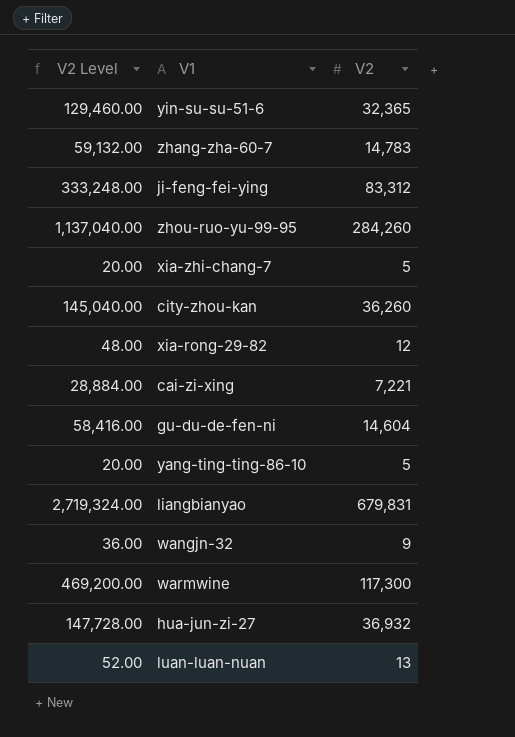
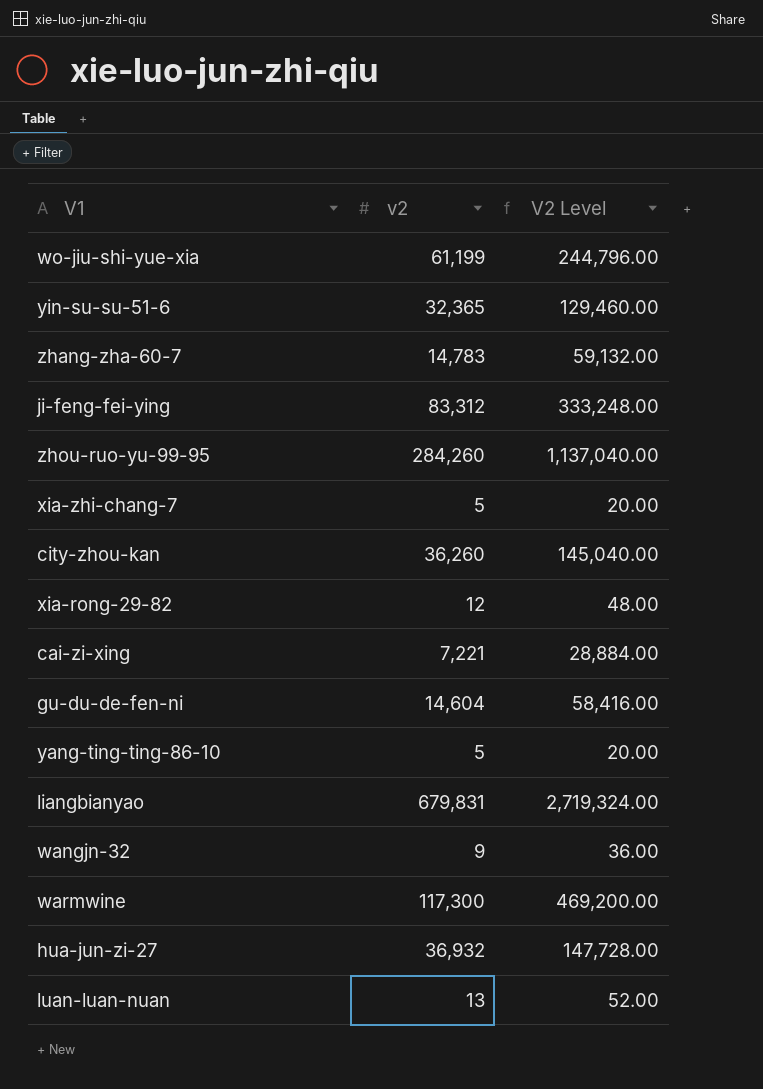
column name: V2 -> v2
column V2 Level | position: 1 -> 3
row wo-jiu-shi-yue-xia: none -> 61,199 | 244,796.00

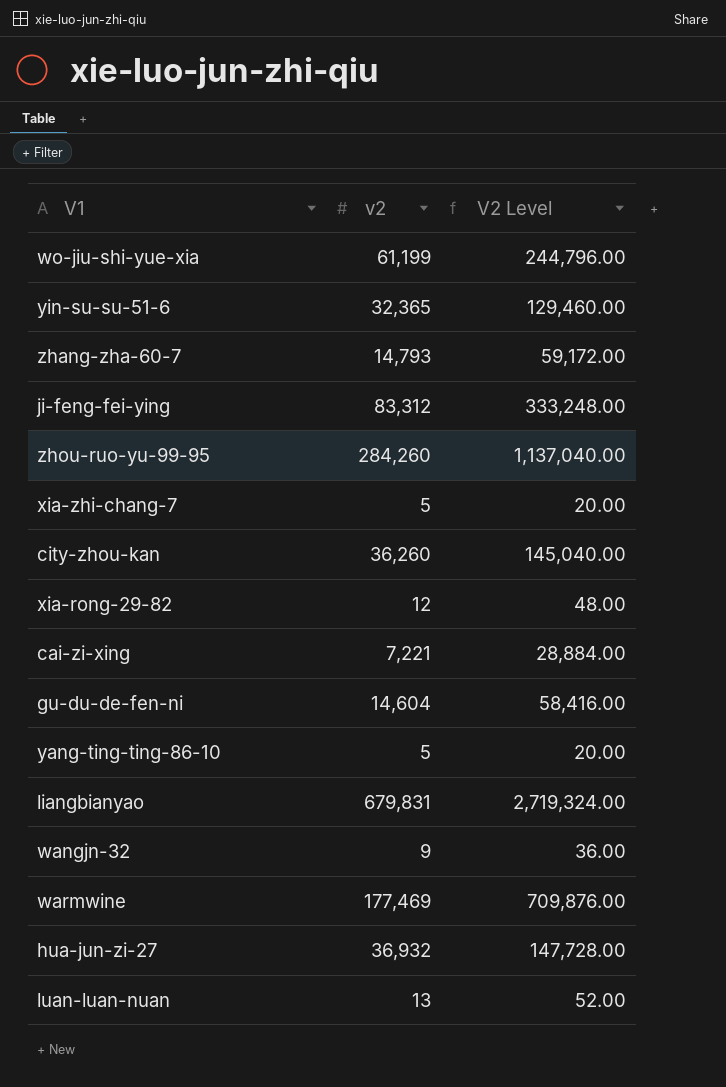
zhang-zha-60-7 | v2: 14,783 -> 14,793
zhang-zha-60-7 | V2 Level: 59,132.00 -> 59,172.00
warmwine | v2: 117,300 -> 177,469
warmwine | V2 Level: 469,200.00 -> 709,876.00

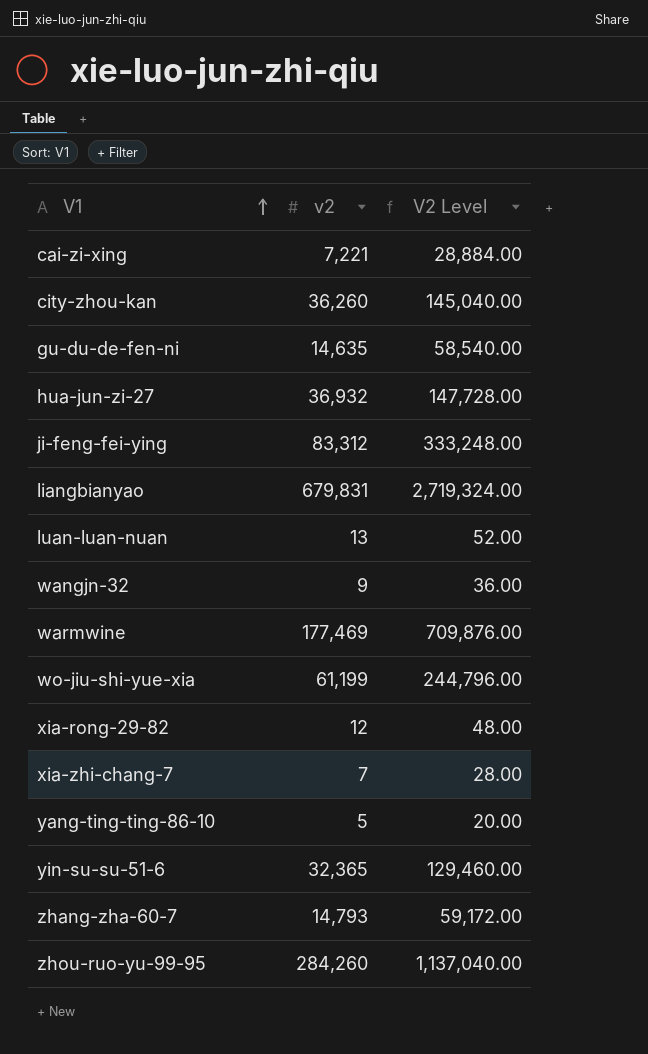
row order: none -> V1 ascending
gu-du-de-fen-ni | v2: 14,604 -> 14,635
gu-du-de-fen-ni | V2 Level: 58,416.00 -> 58,540.00
xia-zhi-chang-7 | v2: 5 -> 7
xia-zhi-chang-7 | V2 Level: 20.00 -> 28.00

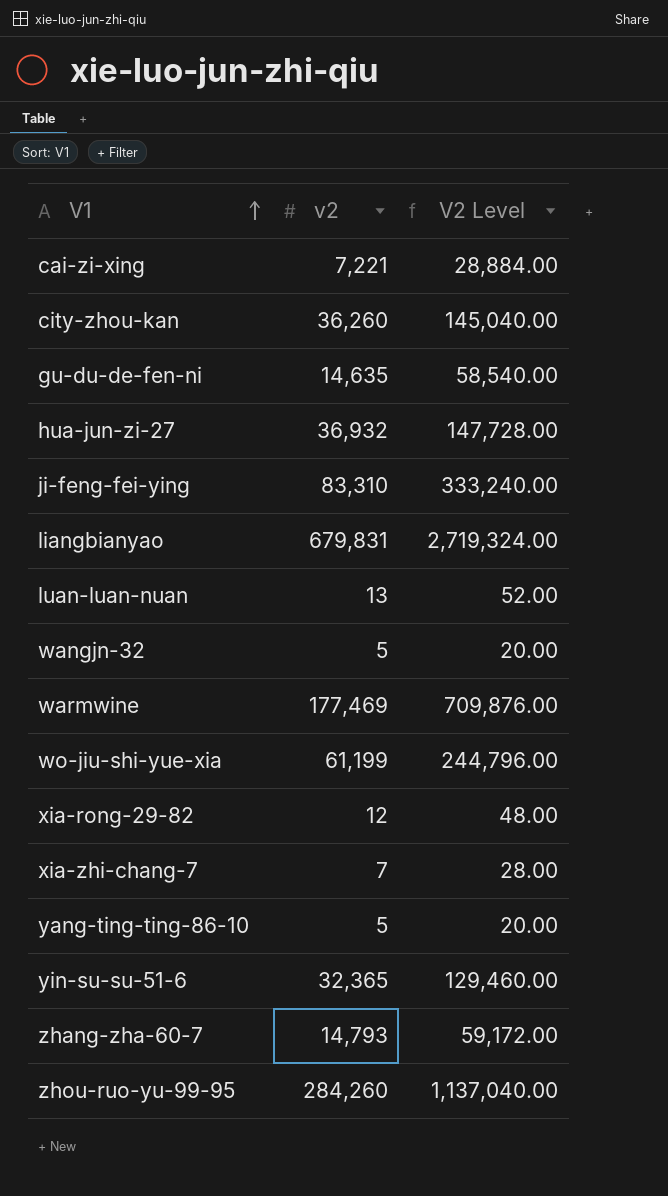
ji-feng-fei-ying | v2: 83,312 -> 83,310
ji-feng-fei-ying | V2 Level: 333,248.00 -> 333,240.00
wangjn-32 | v2: 9 -> 5
wangjn-32 | V2 Level: 36.00 -> 20.00

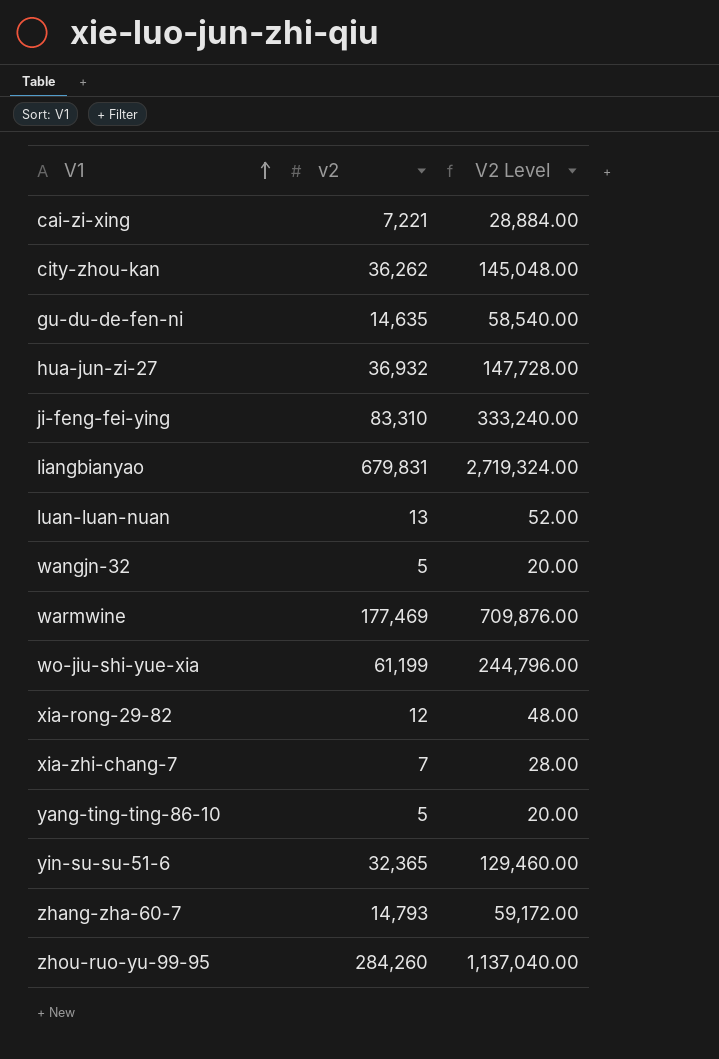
city-zhou-kan | v2: 36,260 -> 36,262
city-zhou-kan | V2 Level: 145,040.00 -> 145,048.00

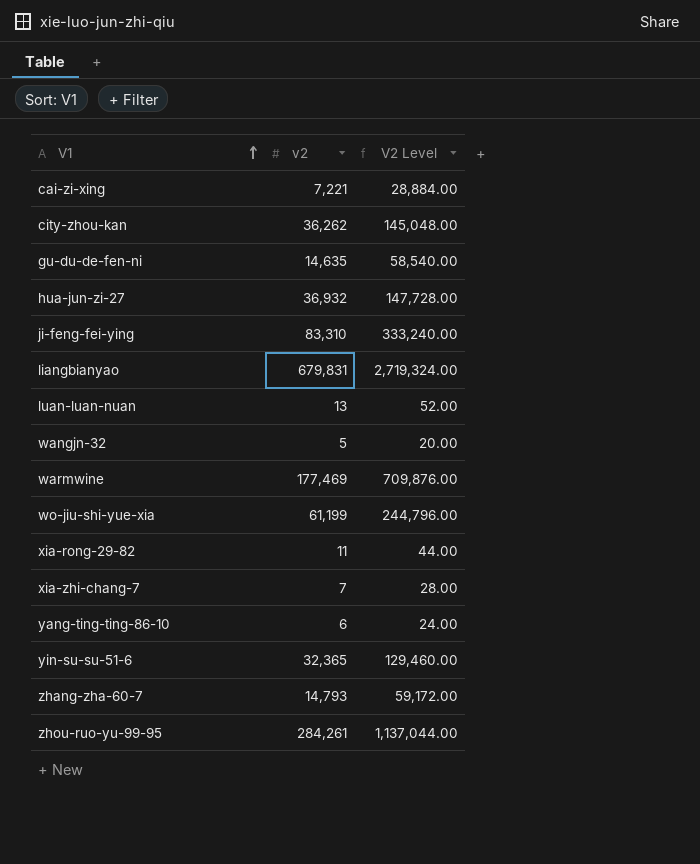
xia-rong-29-82 | v2: 12 -> 11
xia-rong-29-82 | V2 Level: 48.00 -> 44.00
yang-ting-ting-86-10 | v2: 5 -> 6
yang-ting-ting-86-10 | V2 Level: 20.00 -> 24.00
zhou-ruo-yu-99-95 | v2: 284,260 -> 284,261
zhou-ruo-yu-99-95 | V2 Level: 1,137,040.00 -> 1,137,044.00

